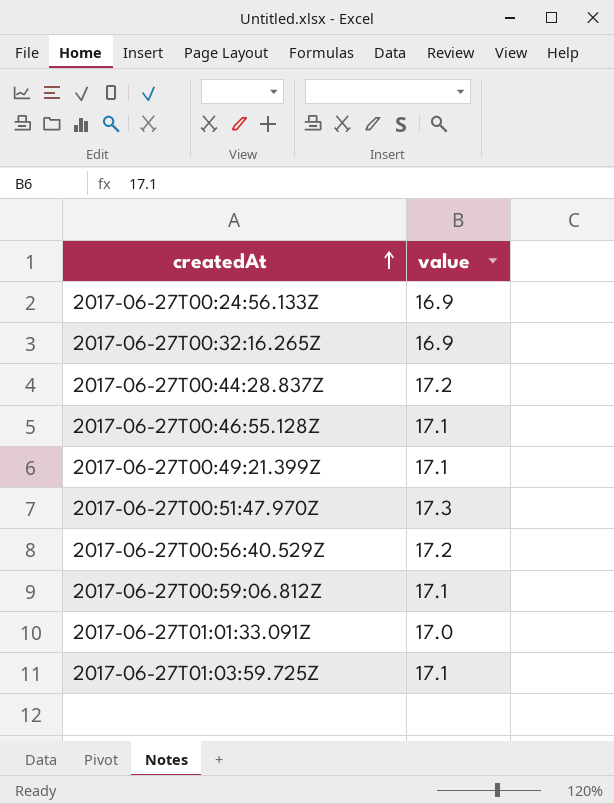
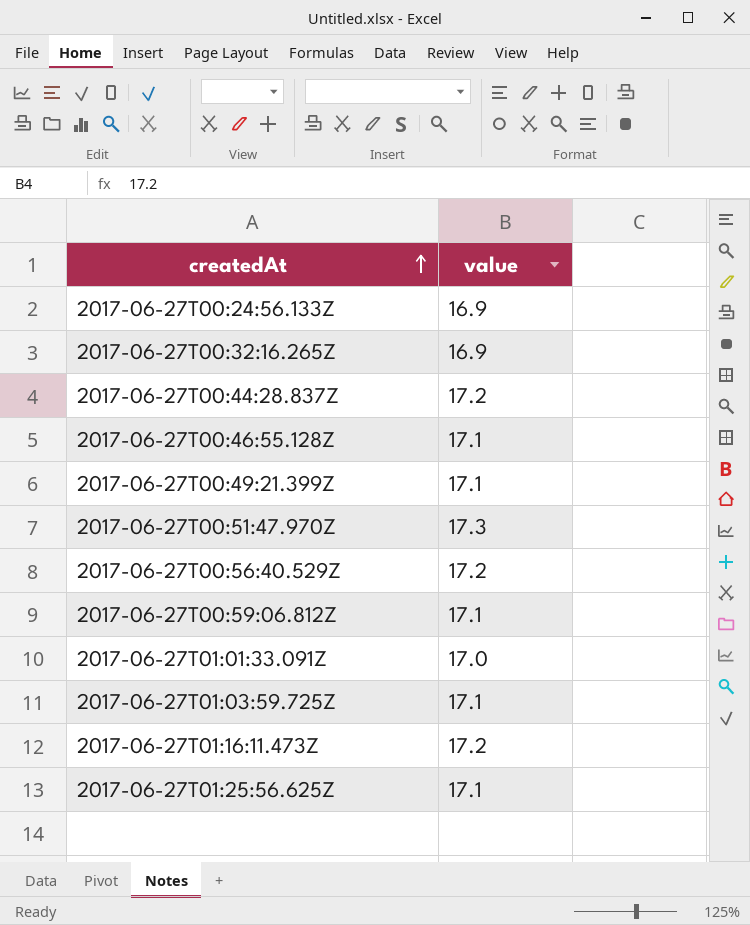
row 2017-06-27T01:16:11.473Z: none -> 17.2
row 2017-06-27T01:25:56.625Z: none -> 17.1

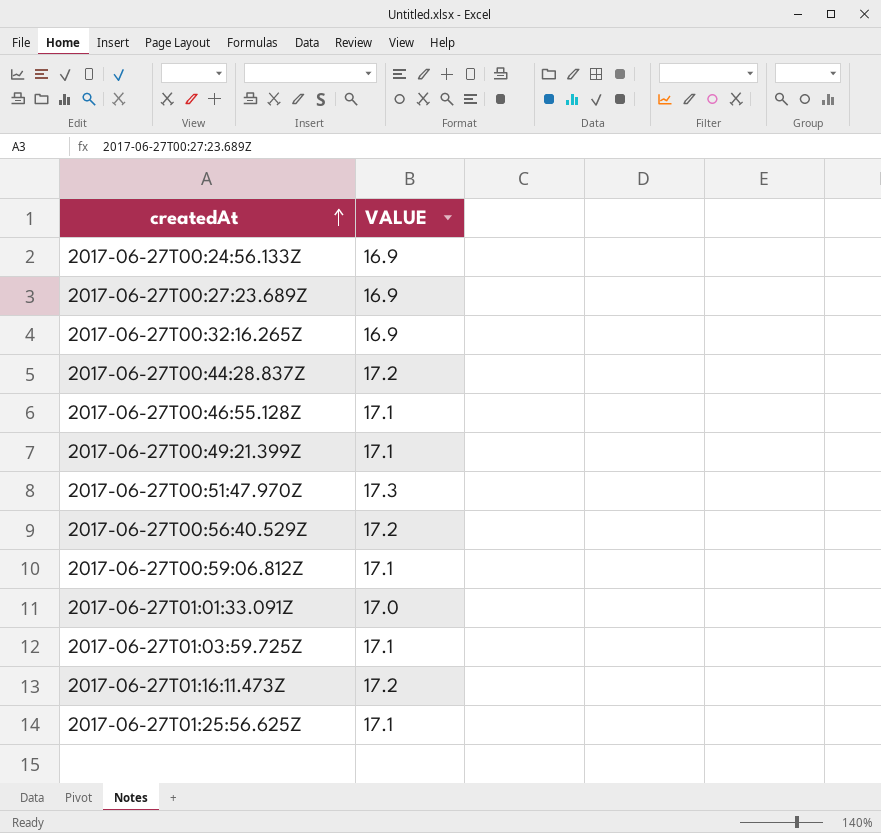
column name: value -> VALUE
row 2017-06-27T00:27:23.689Z: none -> 16.9

